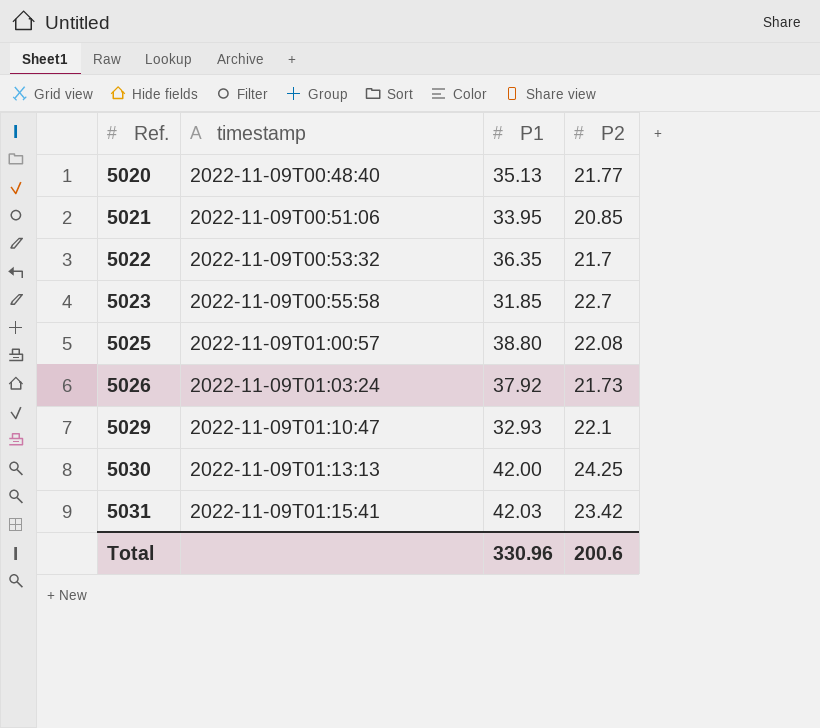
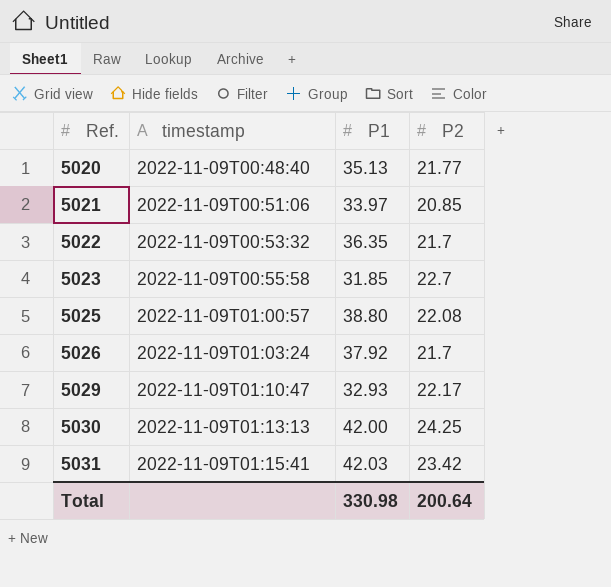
5021 | P1: 33.95 -> 33.97
5026 | P2: 21.73 -> 21.7
5029 | P2: 22.1 -> 22.17
Total | P1: 330.96 -> 330.98
Total | P2: 200.6 -> 200.64

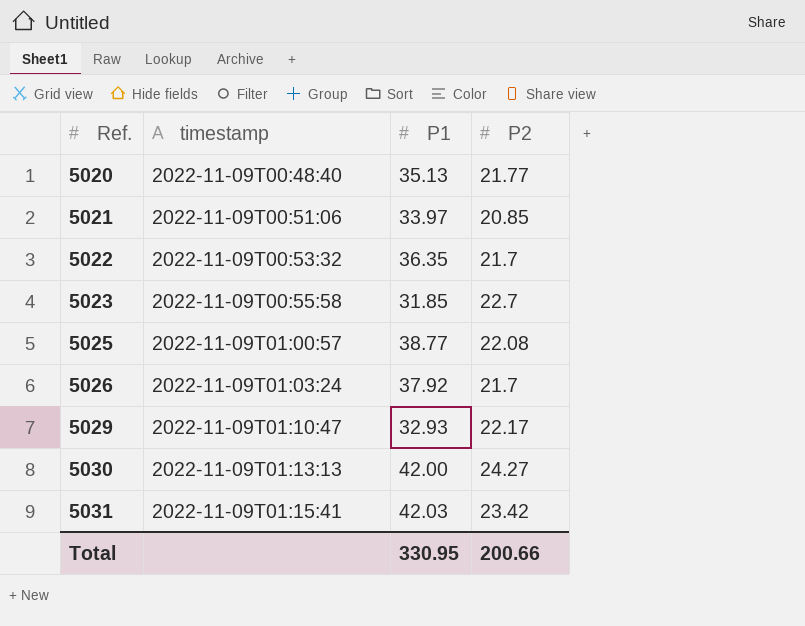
5025 | P1: 38.80 -> 38.77
5030 | P2: 24.25 -> 24.27
Total | P1: 330.98 -> 330.95
Total | P2: 200.64 -> 200.66

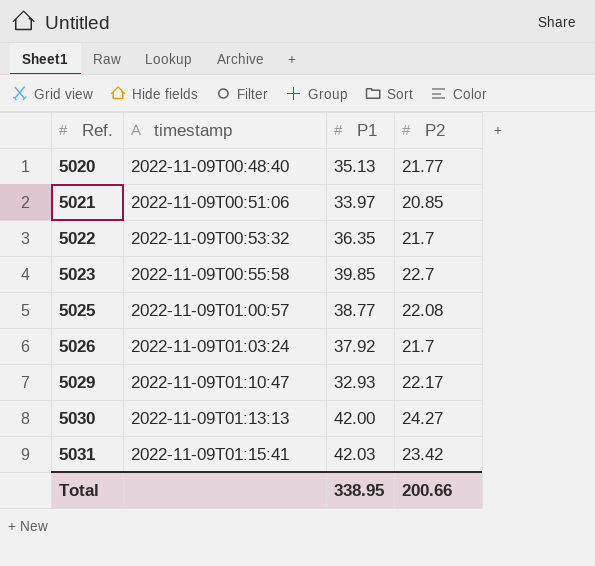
5023 | P1: 31.85 -> 39.85
Total | P1: 330.95 -> 338.95

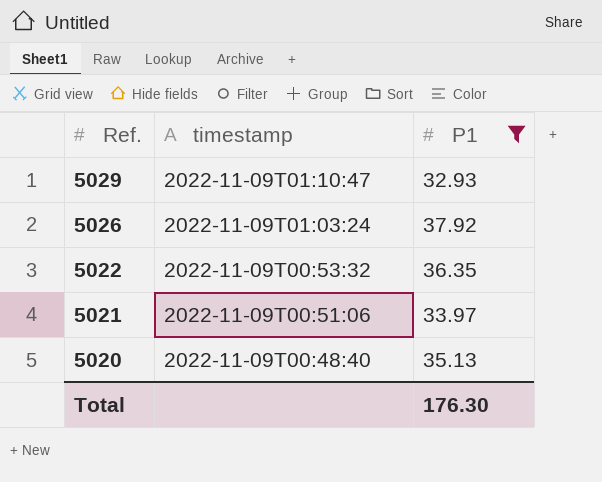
filter: none -> P1 <= 37.92
row order: Ref. ascending -> Ref. descending
column P2 | position: 4 -> none
Total | P1: 338.95 -> 176.30

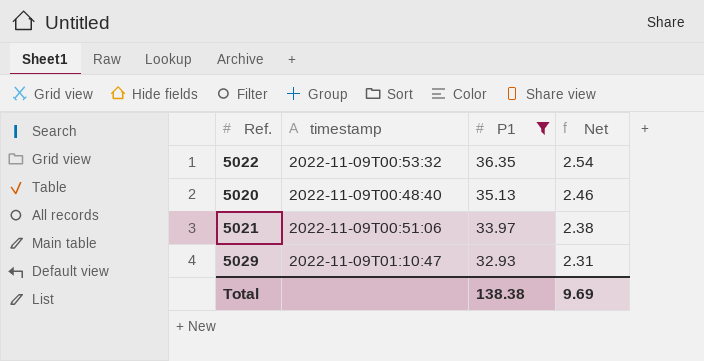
row order: Ref. descending -> P1 descending
column Net | formula: none -> [P1] * 0.07
row 5026: 2022-11-09T01:03:24 | 37.92 -> none
Total | P1: 176.30 -> 138.38

